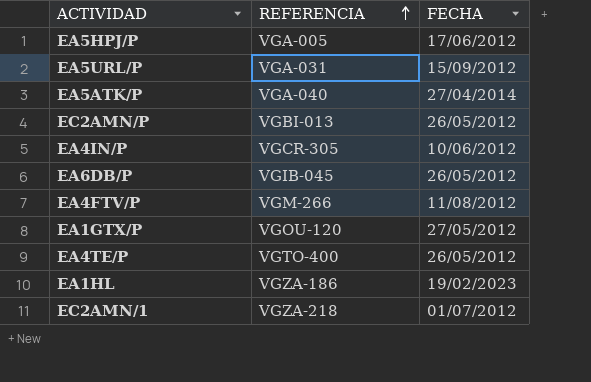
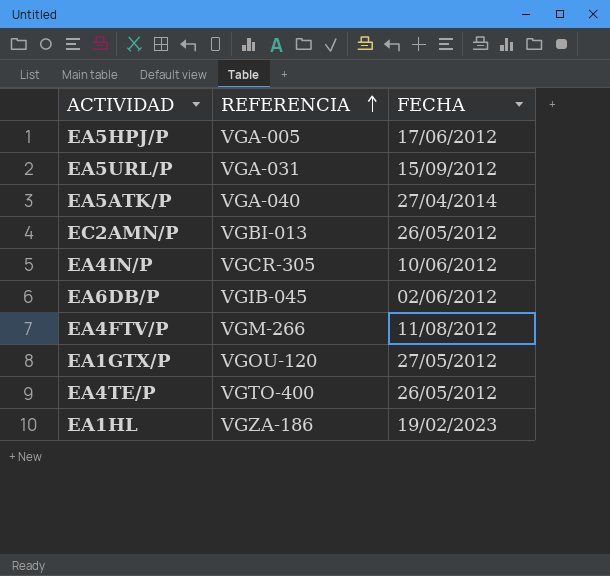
row EC2AMN/1: VGZA-218 | 01/07/2012 -> none
EA6DB/P | FECHA: 26/05/2012 -> 02/06/2012

